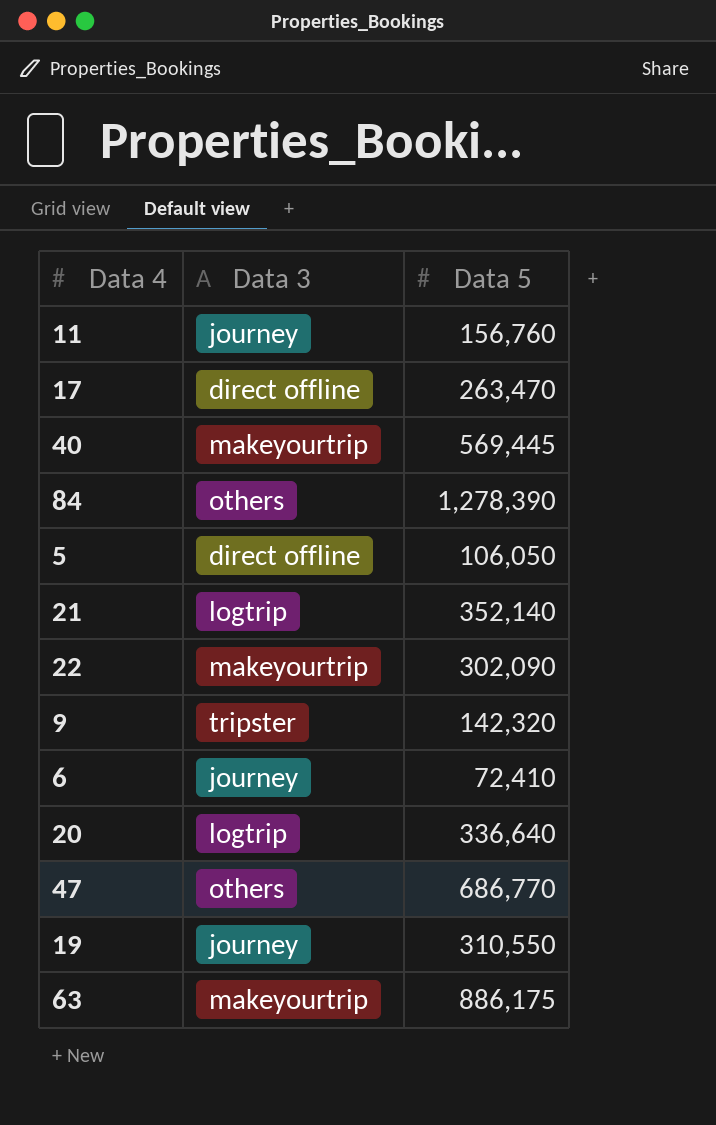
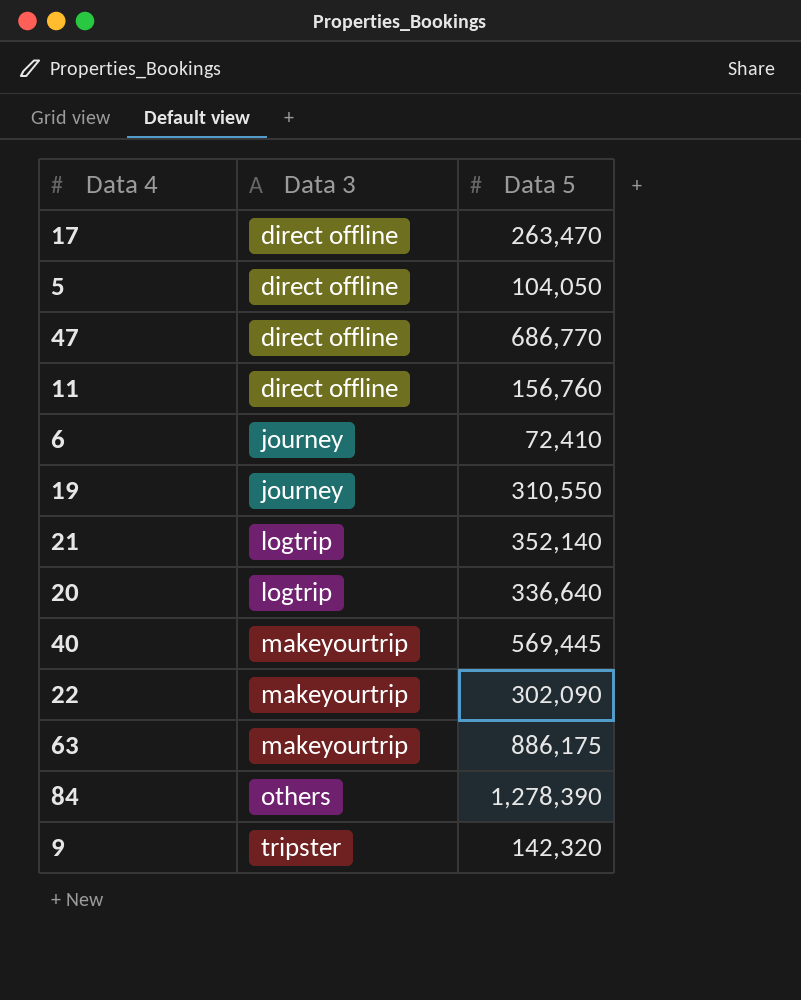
row order: none -> Data 3 ascending
5 | Data 5: 106,050 -> 104,050
47 | Data 3: others -> direct offline
11 | Data 3: journey -> direct offline

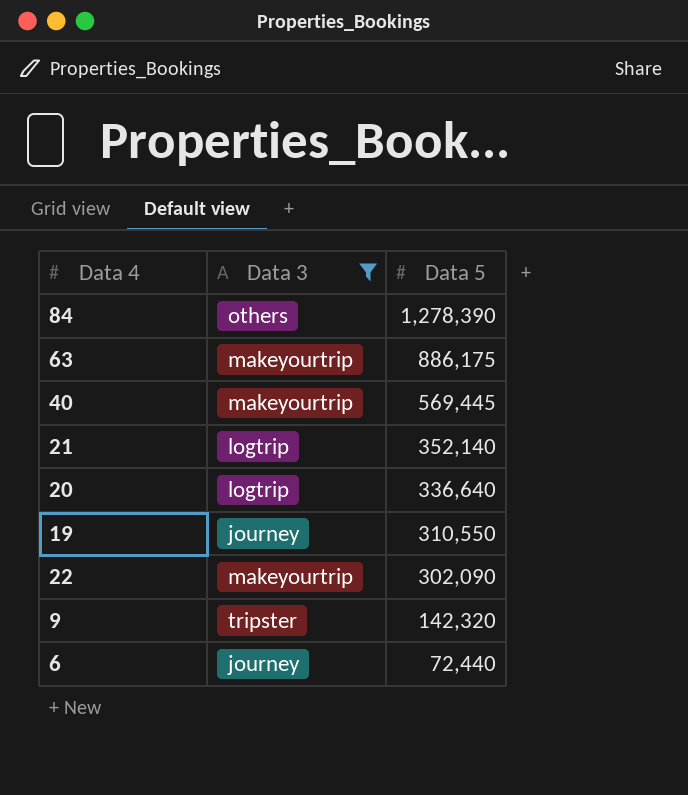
filter: none -> Data 3 != direct offline
row order: Data 3 ascending -> Data 5 descending
6 | Data 5: 72,410 -> 72,440

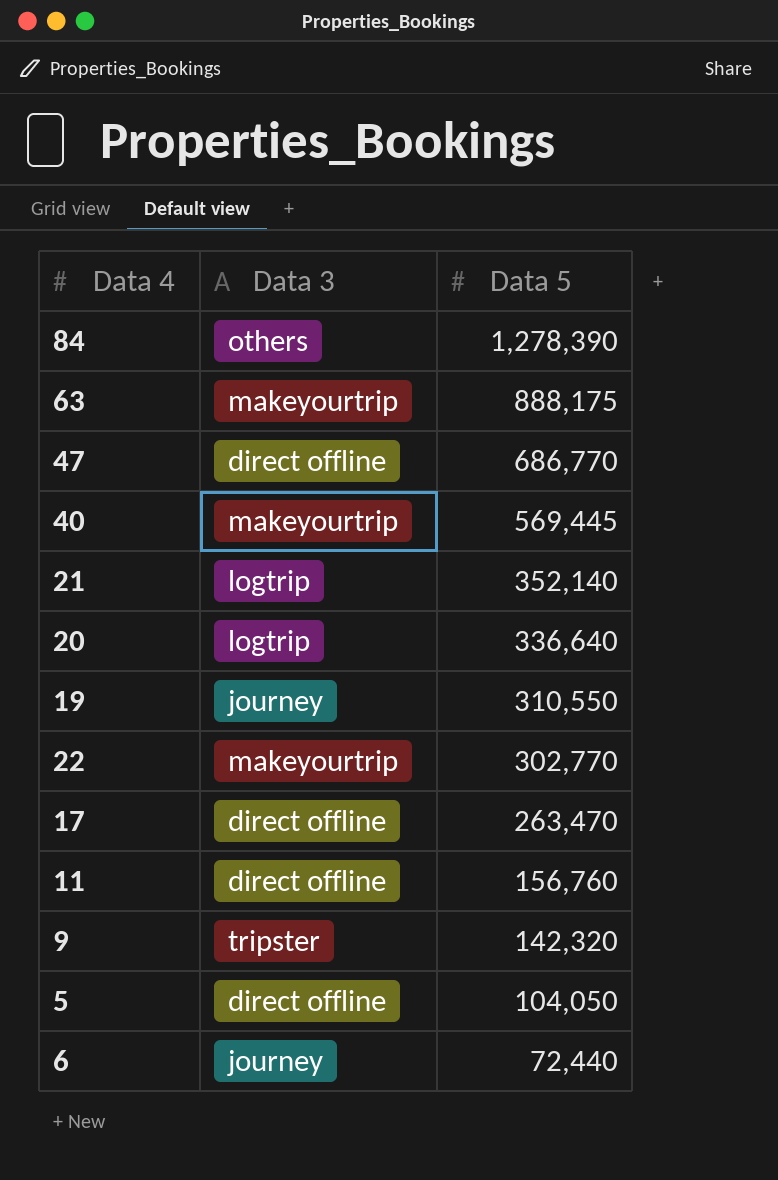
filter: Data 3 != direct offline -> none
63 | Data 5: 886,175 -> 888,175
22 | Data 5: 302,090 -> 302,770

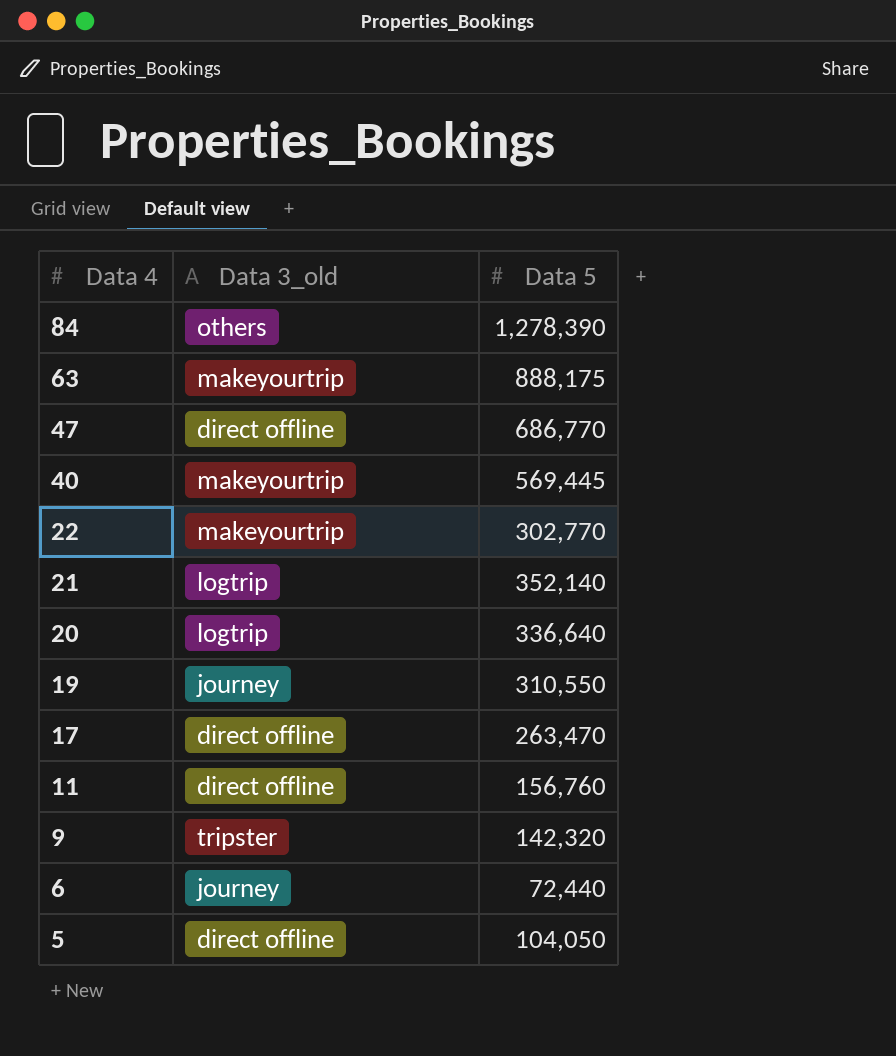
row order: Data 5 descending -> Data 4 descending
column name: Data 3 -> Data 3_old

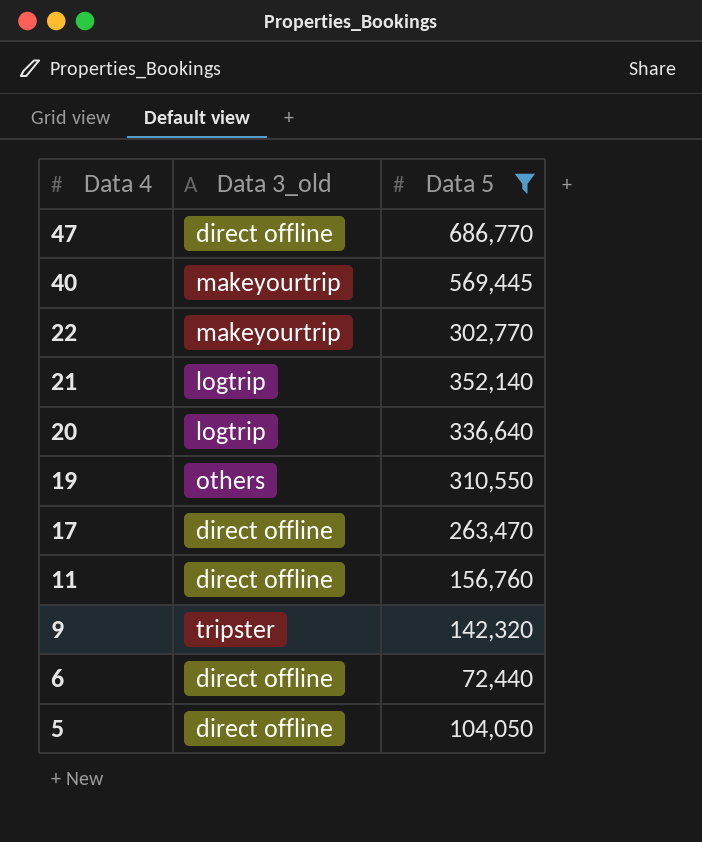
filter: none -> Data 5 <= 686,770
19 | Data 3_old: journey -> others
6 | Data 3_old: journey -> direct offline

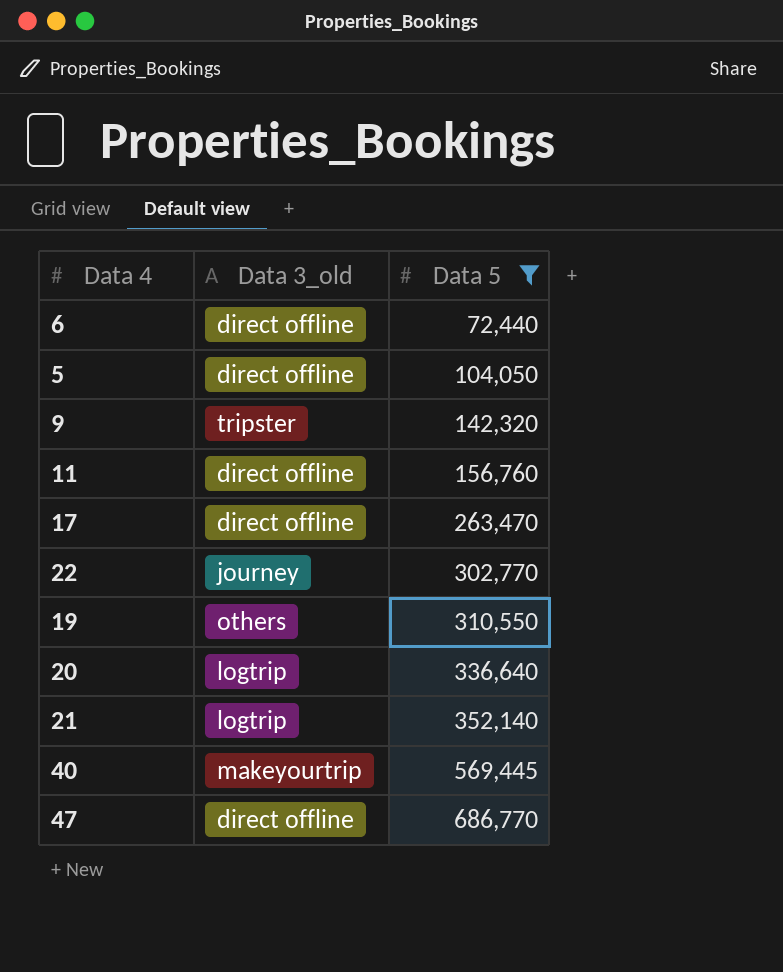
row order: Data 4 descending -> Data 5 ascending
22 | Data 3_old: makeyourtrip -> journey

